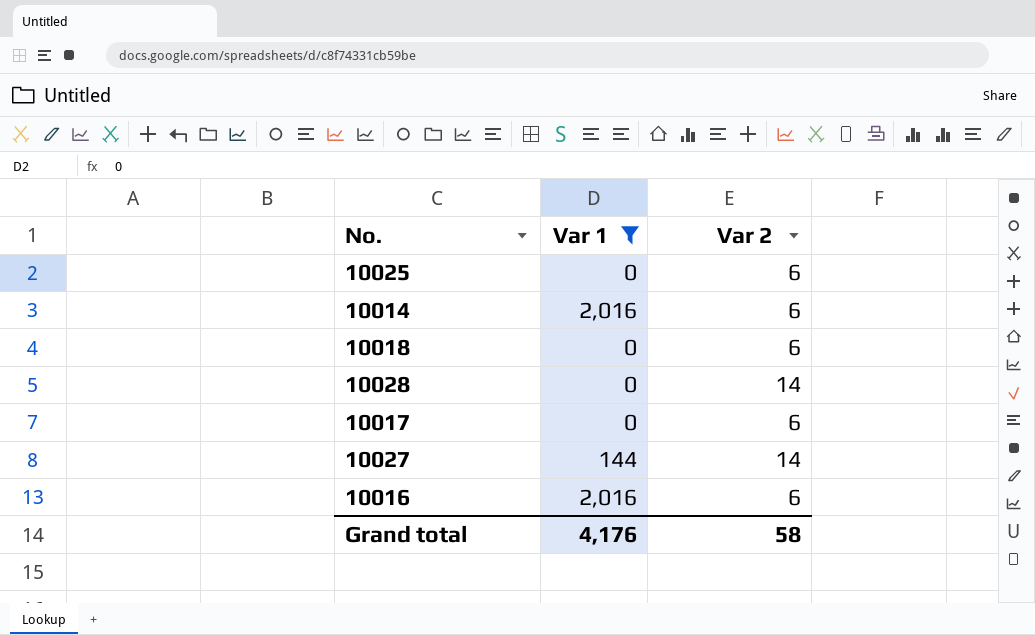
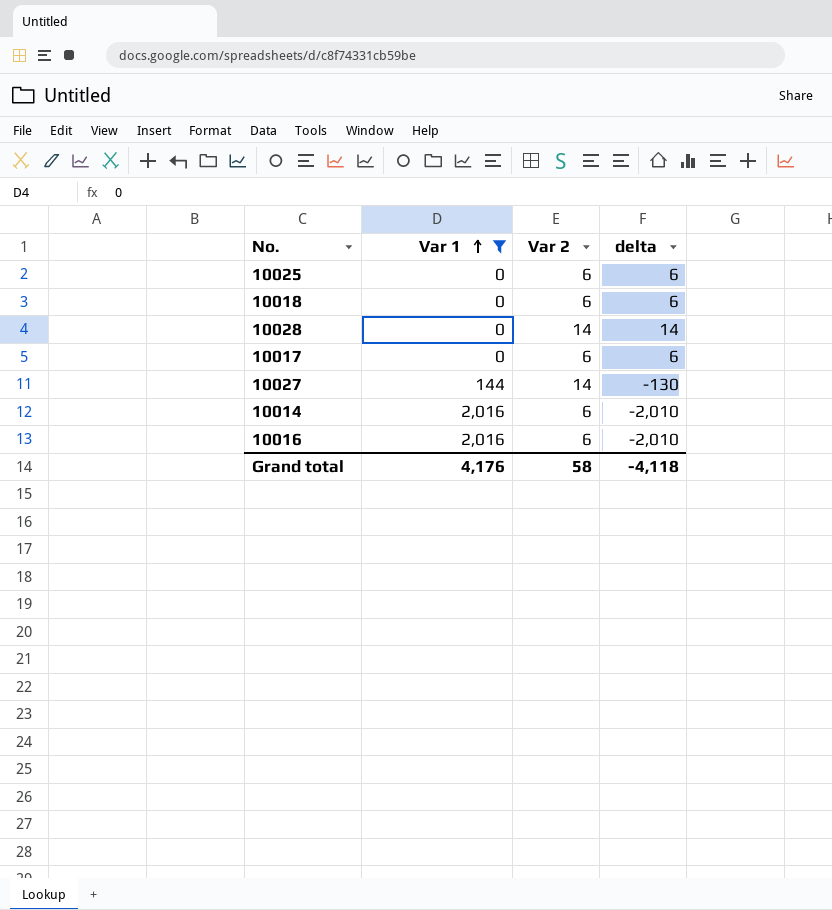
row order: none -> Var 1 ascending
column delta | formula: none -> [Var 2] - [Var 1]

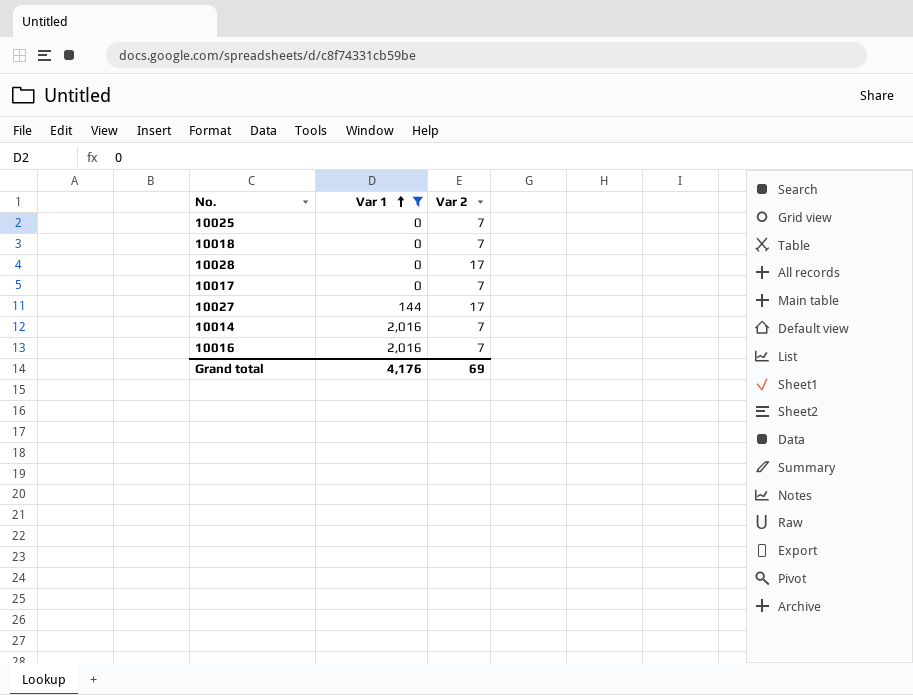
column delta | formula: [Var 2] - [Var 1] -> none
10025 | Var 2: 6 -> 7
10018 | Var 2: 6 -> 7
10028 | Var 2: 14 -> 17
10017 | Var 2: 6 -> 7
10027 | Var 2: 14 -> 17
10014 | Var 2: 6 -> 7
10016 | Var 2: 6 -> 7
Grand total | Var 2: 58 -> 69

